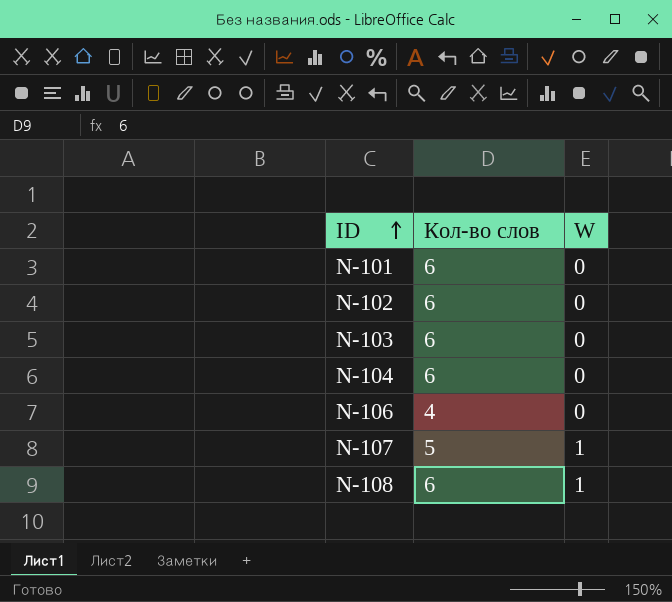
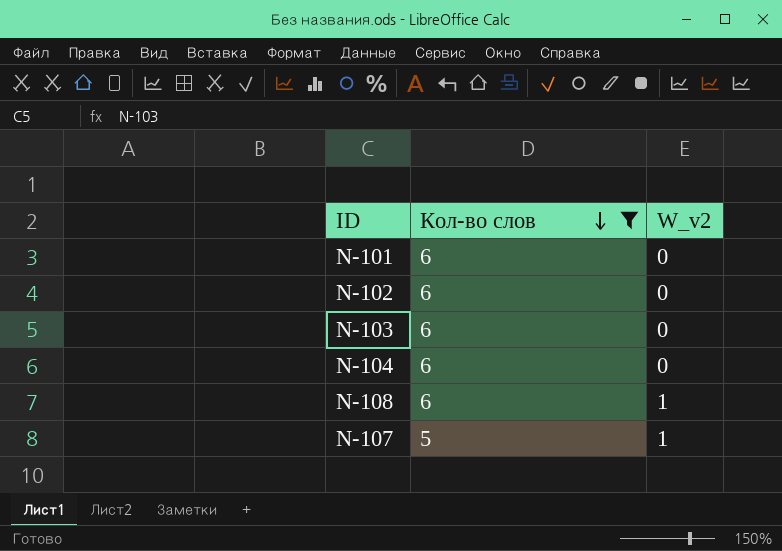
filter: none -> Кол-во слов != 4
row order: ID ascending -> Кол-во слов descending
column name: W -> W_v2

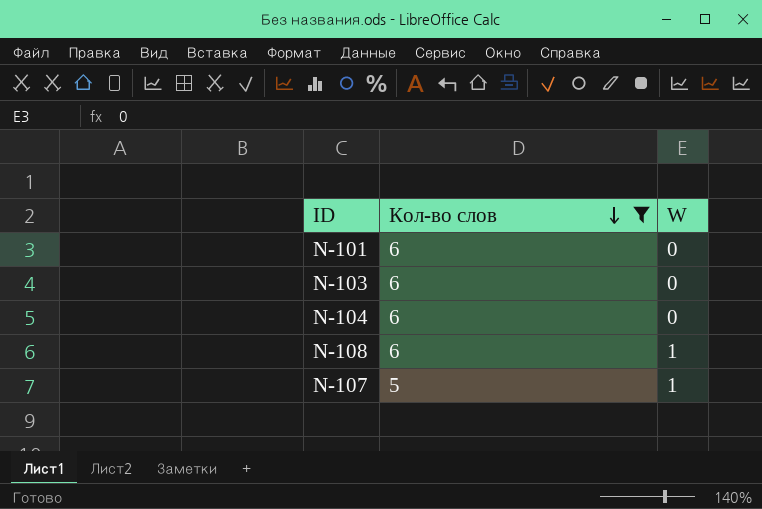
column name: W_v2 -> W
row N-102: 6 | 0 -> none

